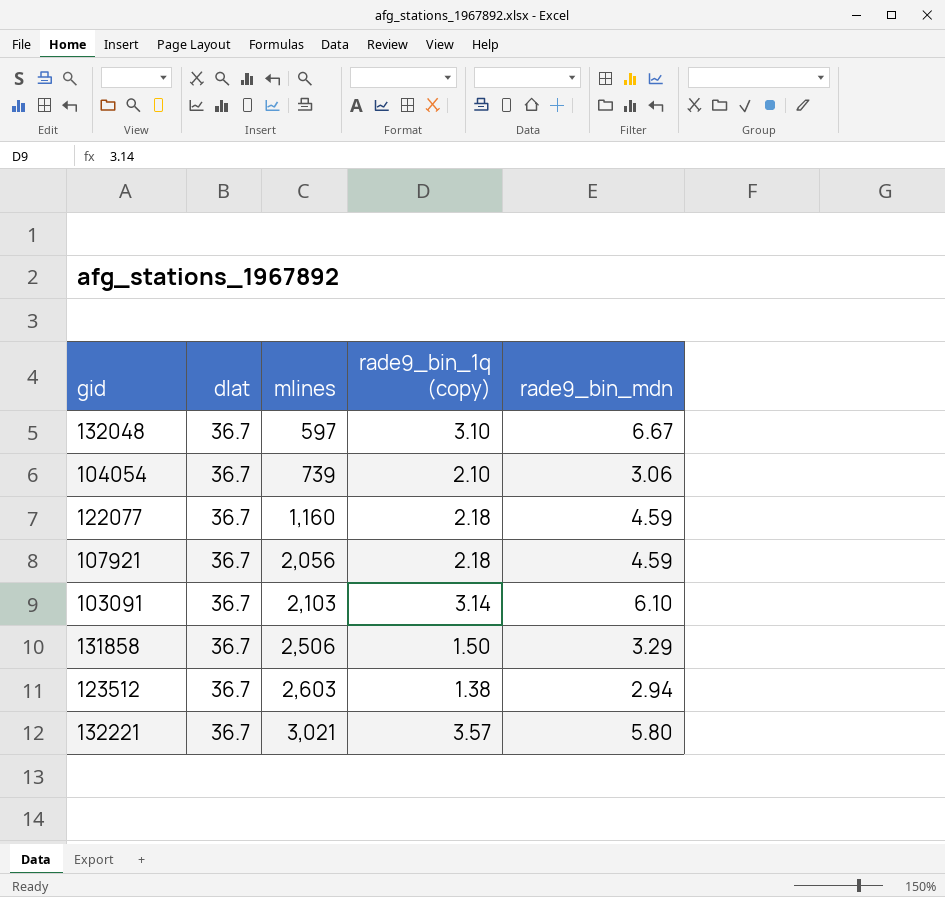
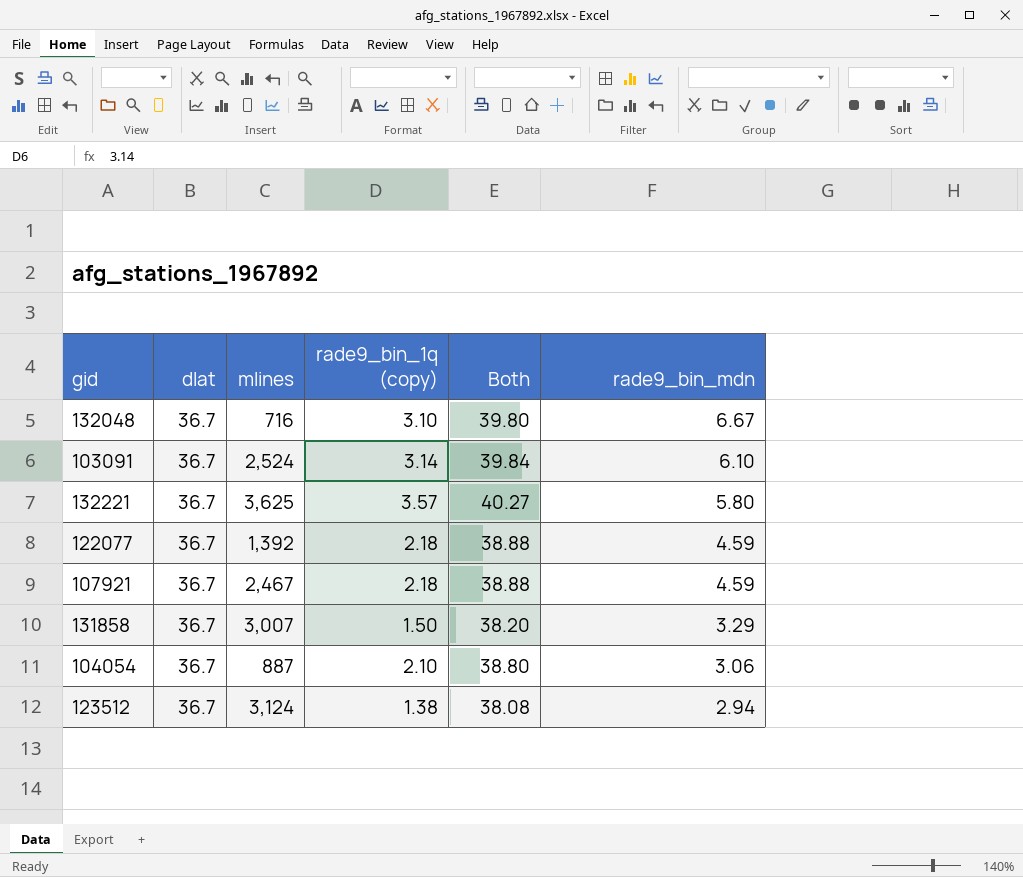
row order: mlines ascending -> rade9_bin_mdn descending
column Both | formula: none -> [dlat] + [rade9_bin_1q (copy)]
132048 | mlines: 597 -> 716
103091 | mlines: 2,103 -> 2,524
132221 | mlines: 3,021 -> 3,625
122077 | mlines: 1,160 -> 1,392
107921 | mlines: 2,056 -> 2,467
131858 | mlines: 2,506 -> 3,007
104054 | mlines: 739 -> 887
123512 | mlines: 2,603 -> 3,124

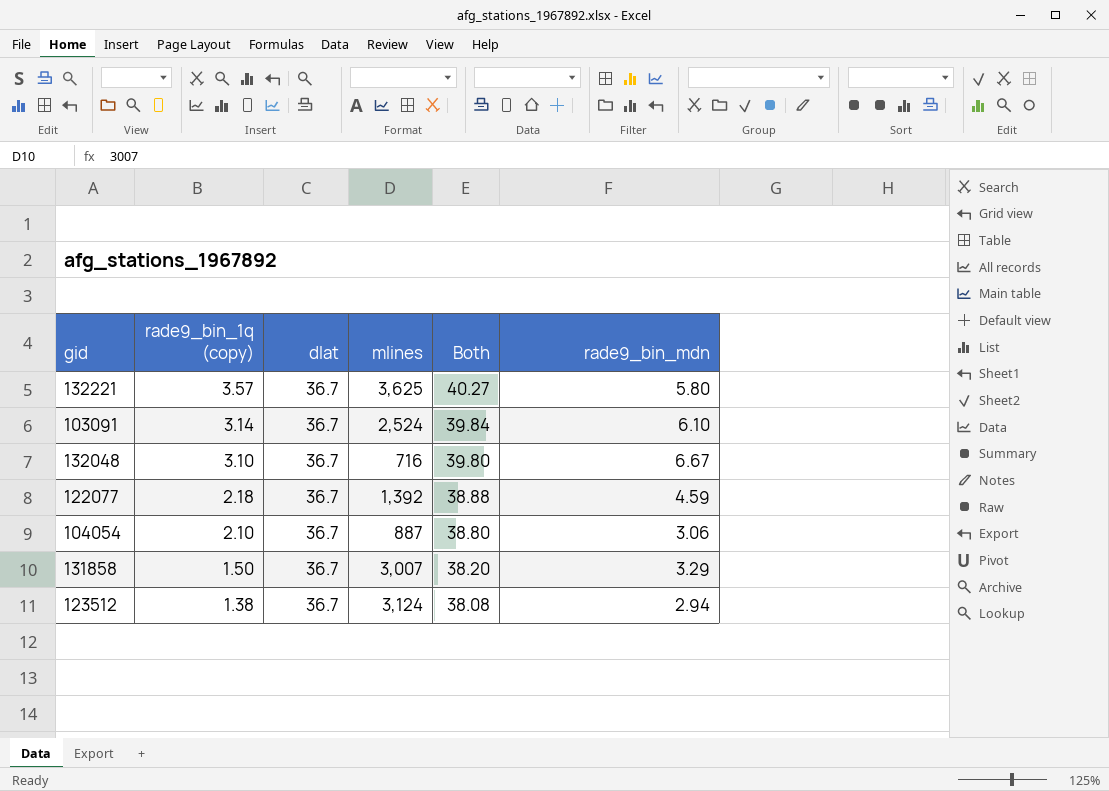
row order: rade9_bin_mdn descending -> rade9_bin_1q (copy) descending
column rade9_bin_1q (copy) | position: 4 -> 2
row 107921: 36.7 | 2,467 | 2.18 | 38.88 | 4.59 -> none

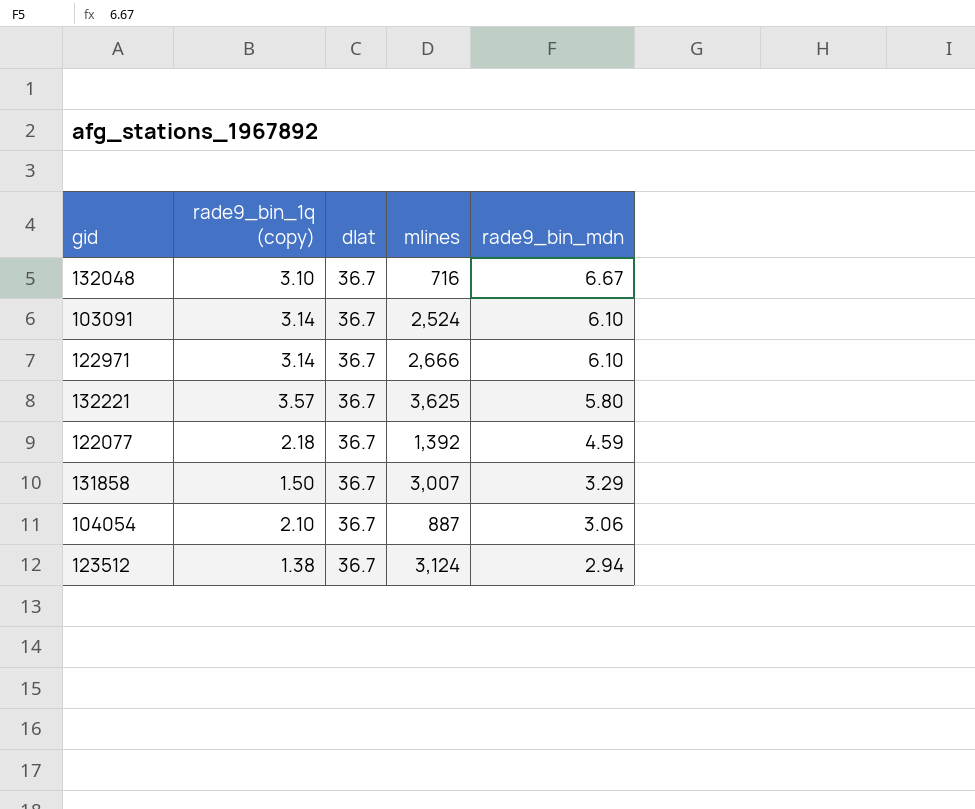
row order: rade9_bin_1q (copy) descending -> rade9_bin_mdn descending
column Both | formula: [rade9_bin_1q (copy)] + [dlat] -> none
row 122971: none -> 3.14 | 36.7 | 2,666 | 6.10

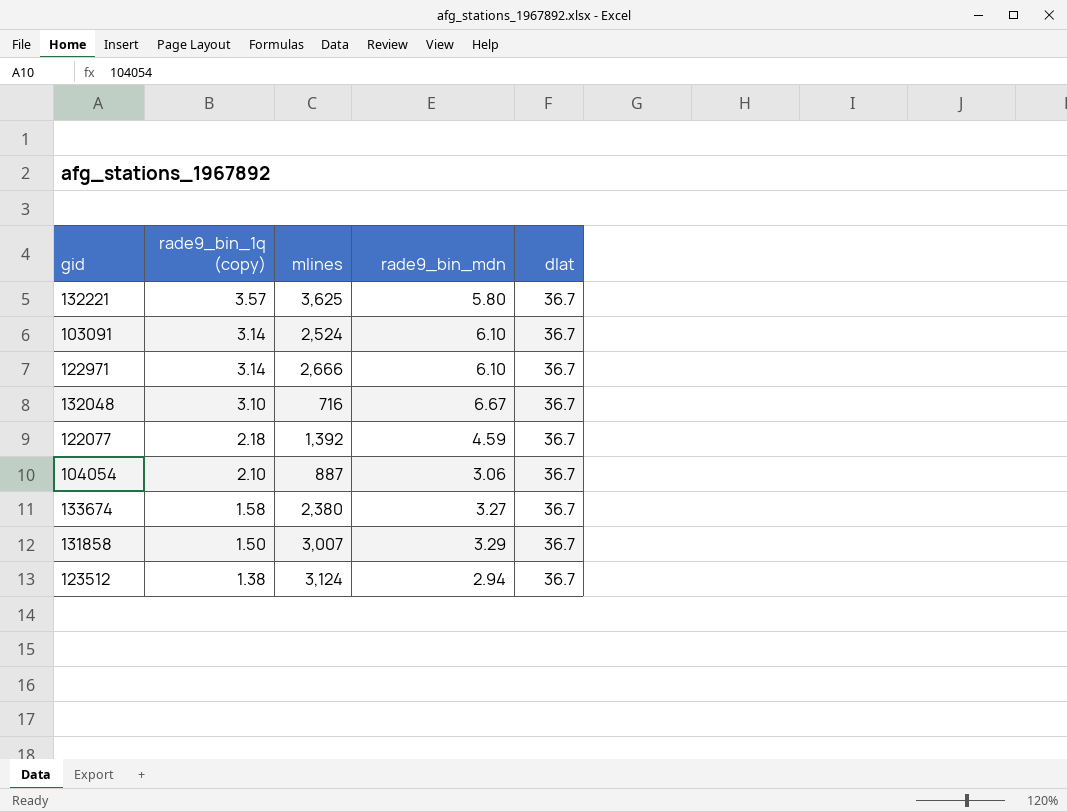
row order: rade9_bin_mdn descending -> rade9_bin_1q (copy) descending
column dlat | position: 3 -> 5
row 133674: none -> 1.58 | 2,380 | 3.27 | 36.7

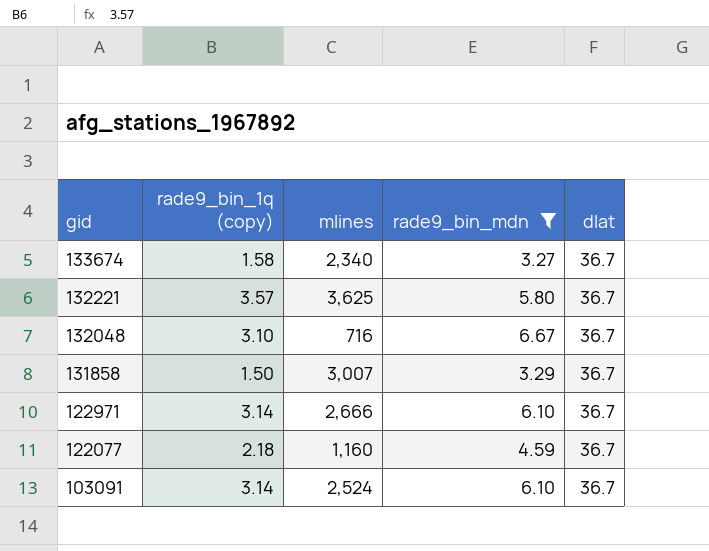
filter: none -> rade9_bin_mdn >= 3.27
row order: rade9_bin_1q (copy) descending -> gid descending
133674 | mlines: 2,380 -> 2,340
122077 | mlines: 1,392 -> 1,160

